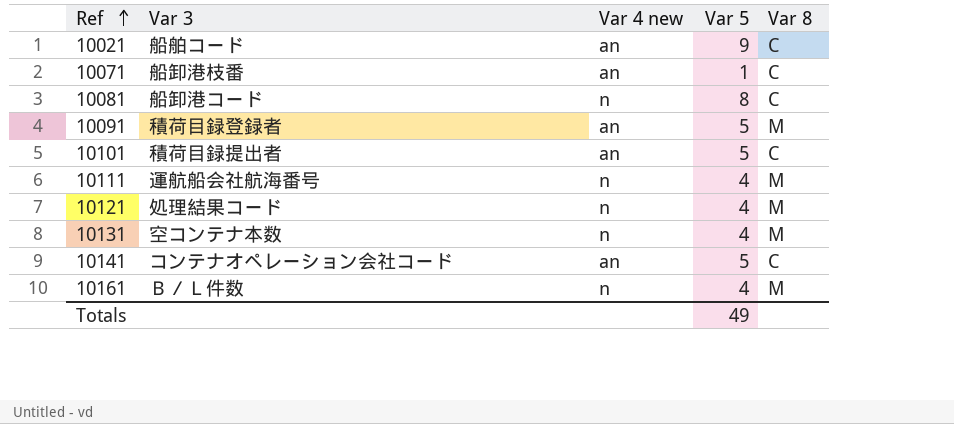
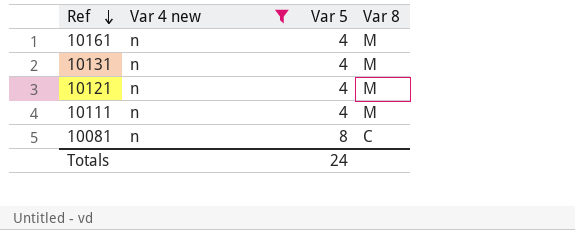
filter: none -> Var 4 new = n
row order: Ref ascending -> Ref descending
column Var 3 | position: 2 -> none
Totals | Var 5: 49 -> 24

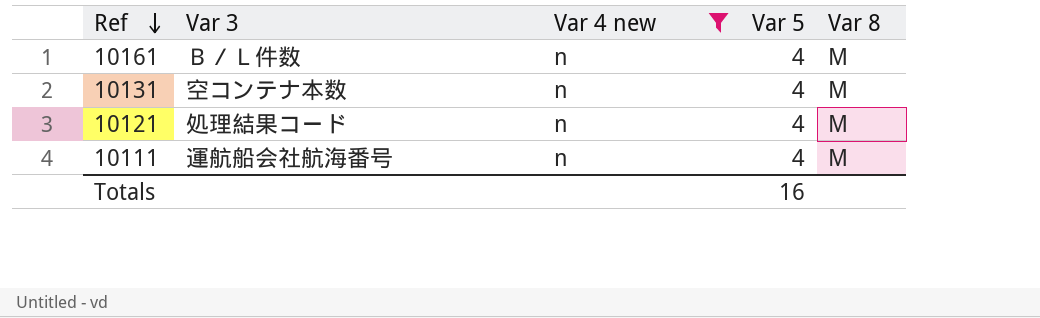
column Var 3 | position: none -> 2
row 10081: n | 8 | C -> none
Totals | Var 5: 24 -> 16

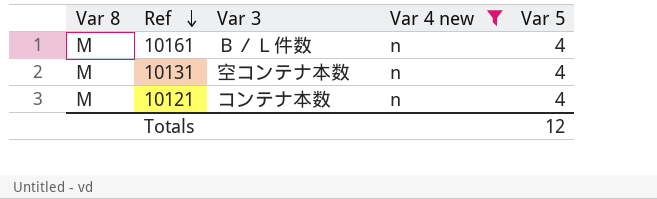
column Var 8 | position: 5 -> 1
row 10111: 運航船会社航海番号 | n | 4 | M -> none
10121 | Var 3: 処理結果コード -> コンテナ本数
Totals | Var 5: 16 -> 12

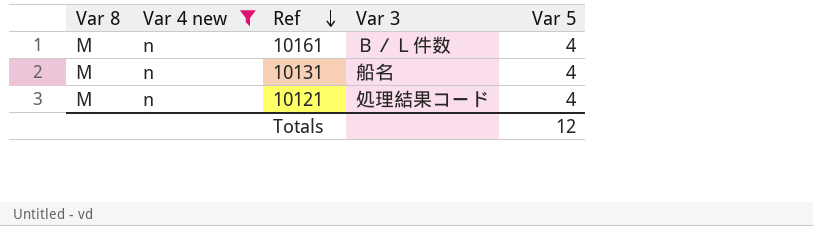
column Var 4 new | position: 4 -> 2
10131 | Var 3: 空コンテナ本数 -> 船名
10121 | Var 3: コンテナ本数 -> 処理結果コード

